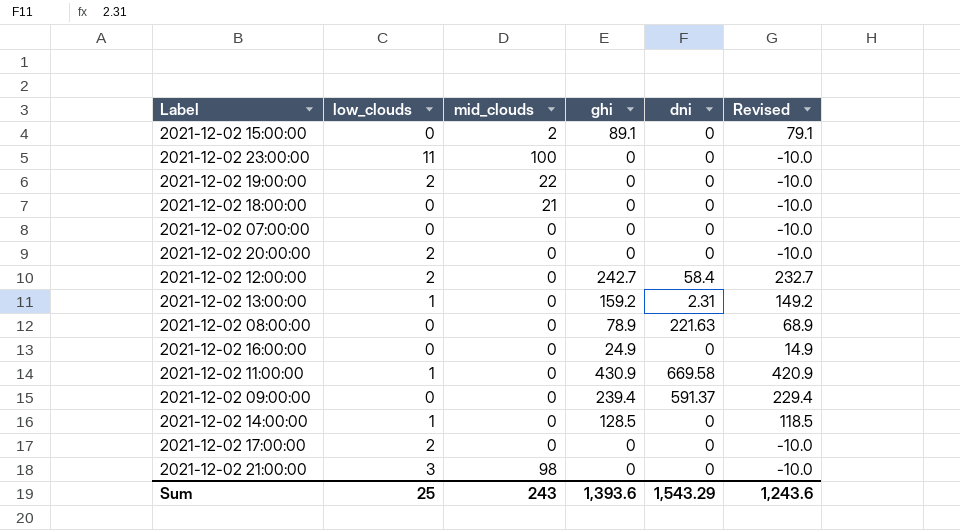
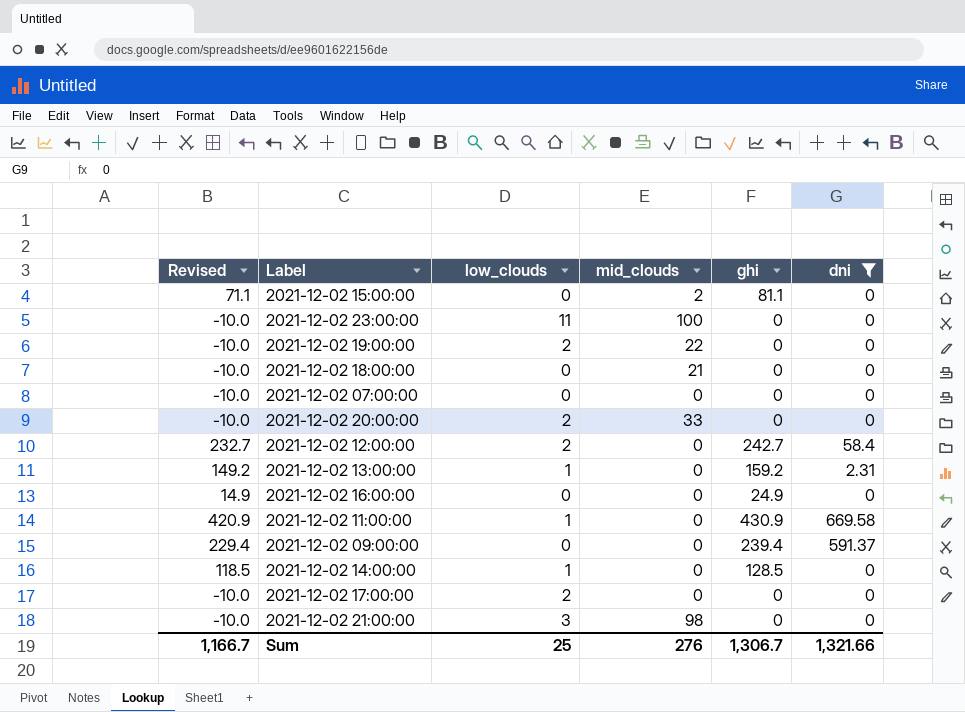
filter: none -> dni != 221.63
column Revised | position: 6 -> 1
2021-12-02 15:00:00 | Revised: 79.1 -> 71.1
2021-12-02 15:00:00 | ghi: 89.1 -> 81.1
2021-12-02 20:00:00 | mid_clouds: 0 -> 33
Sum | Revised: 1,243.6 -> 1,166.7
Sum | mid_clouds: 243 -> 276
Sum | ghi: 1,393.6 -> 1,306.7
Sum | dni: 1,543.29 -> 1,321.66

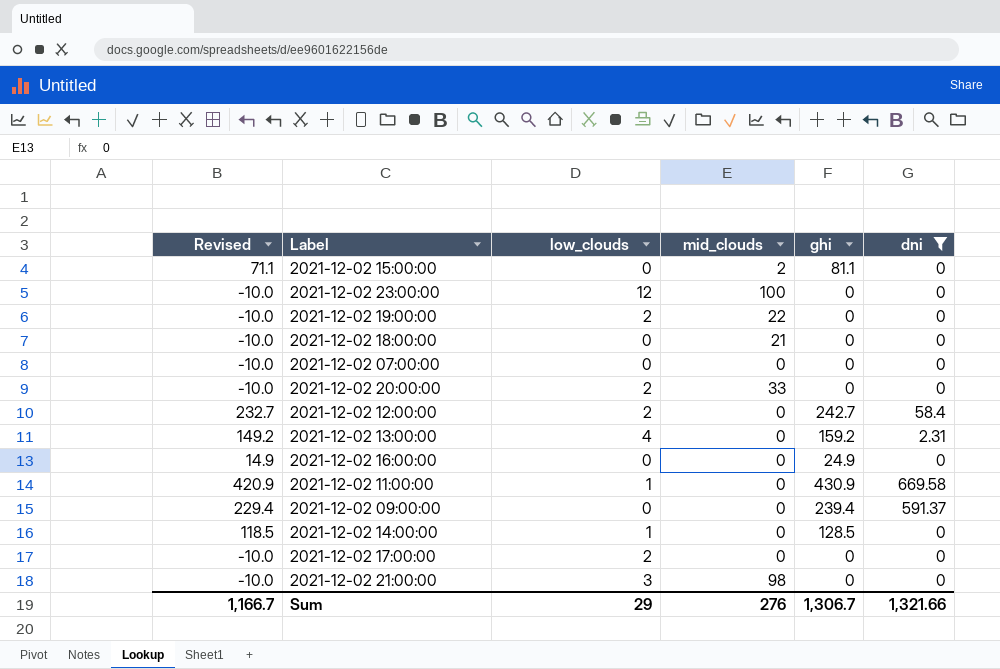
2021-12-02 23:00:00 | low_clouds: 11 -> 12
2021-12-02 13:00:00 | low_clouds: 1 -> 4
Sum | low_clouds: 25 -> 29

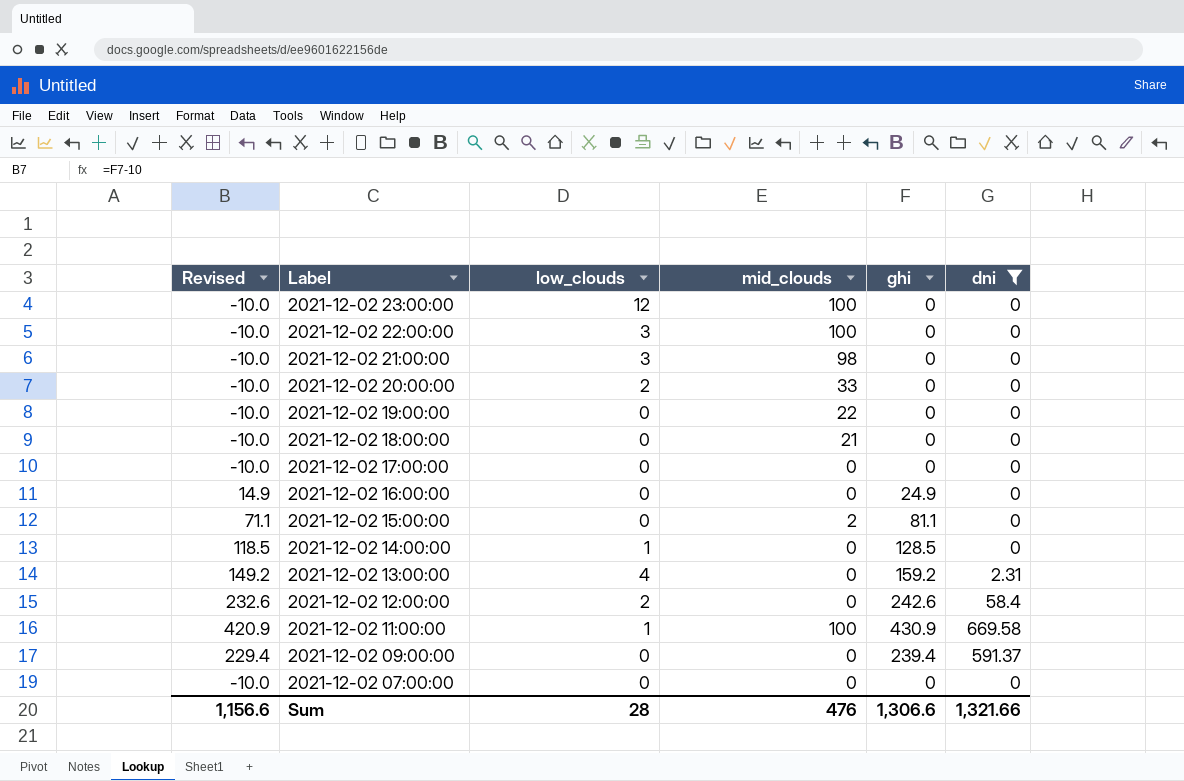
row order: none -> Label descending
row 2021-12-02 22:00:00: none -> -10.0 | 3 | 100 | 0 | 0
2021-12-02 19:00:00 | low_clouds: 2 -> 0
2021-12-02 17:00:00 | low_clouds: 2 -> 0
2021-12-02 12:00:00 | Revised: 232.7 -> 232.6
2021-12-02 12:00:00 | ghi: 242.7 -> 242.6
2021-12-02 11:00:00 | mid_clouds: 0 -> 100
Sum | Revised: 1,166.7 -> 1,156.6
Sum | low_clouds: 29 -> 28
Sum | mid_clouds: 276 -> 476
Sum | ghi: 1,306.7 -> 1,306.6

